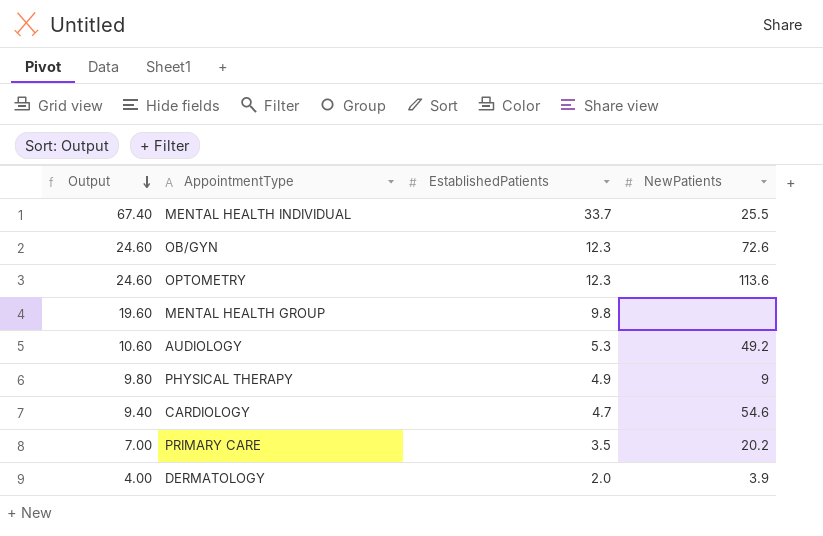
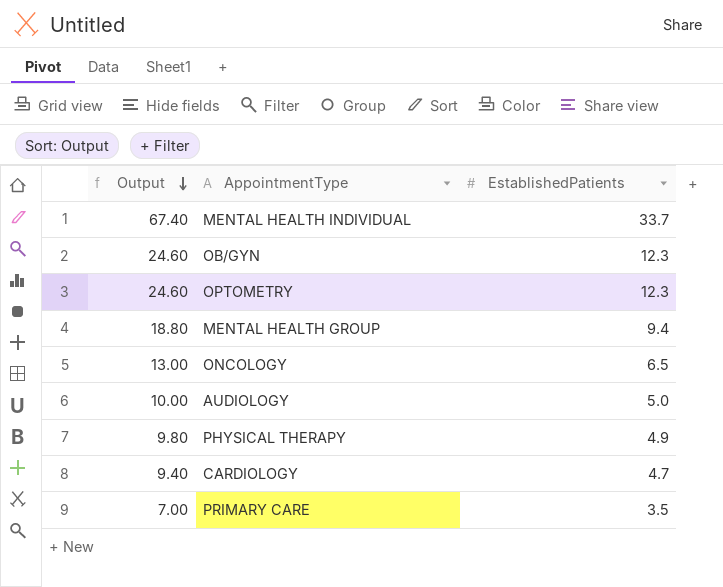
column NewPatients | position: 4 -> none
row DERMATOLOGY: 4.00 | 2.0 | 3.9 -> none
MENTAL HEALTH GROUP | Output: 19.60 -> 18.80
MENTAL HEALTH GROUP | EstablishedPatients: 9.8 -> 9.4
row ONCOLOGY: none -> 13.00 | 6.5
AUDIOLOGY | Output: 10.60 -> 10.00
AUDIOLOGY | EstablishedPatients: 5.3 -> 5.0

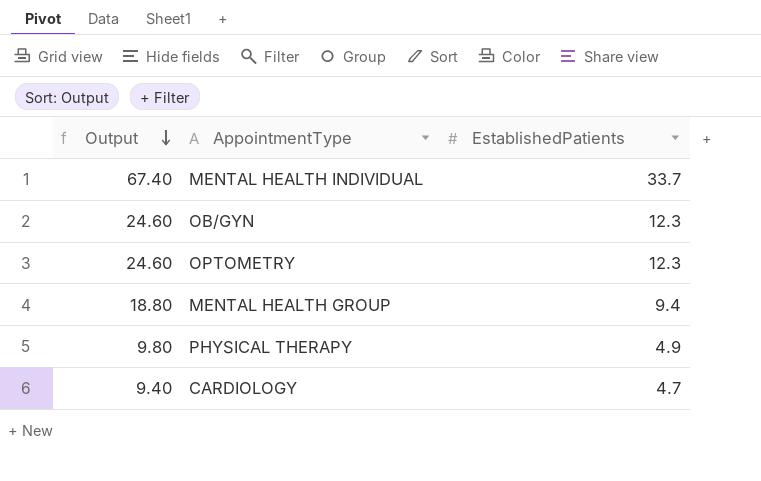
row ONCOLOGY: 13.00 | 6.5 -> none
row AUDIOLOGY: 10.00 | 5.0 -> none
row PRIMARY CARE: 7.00 | 3.5 -> none

